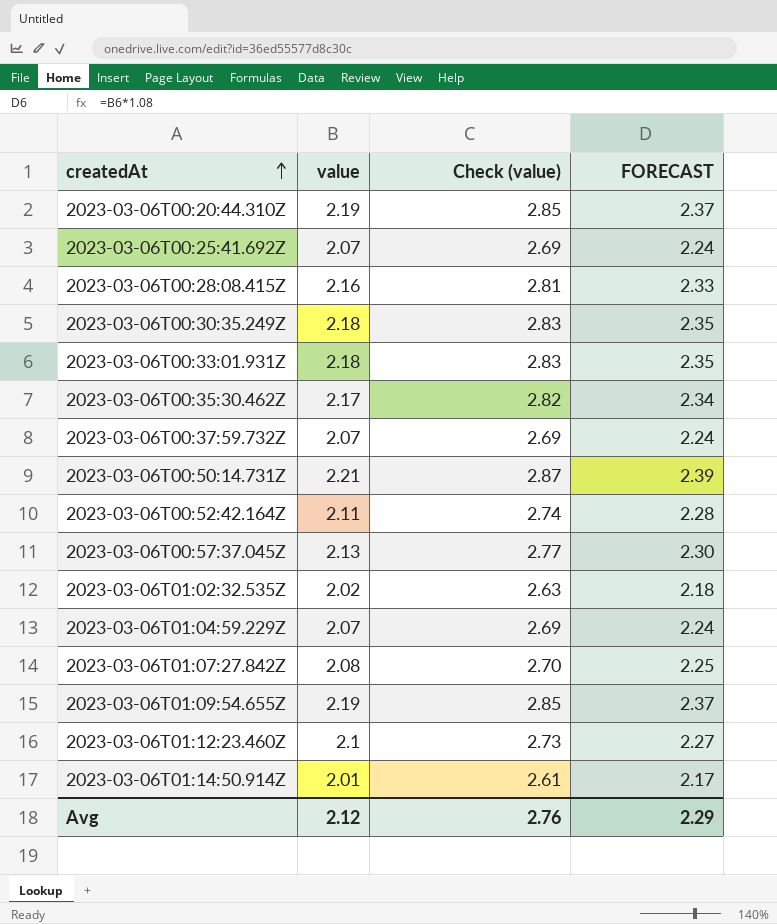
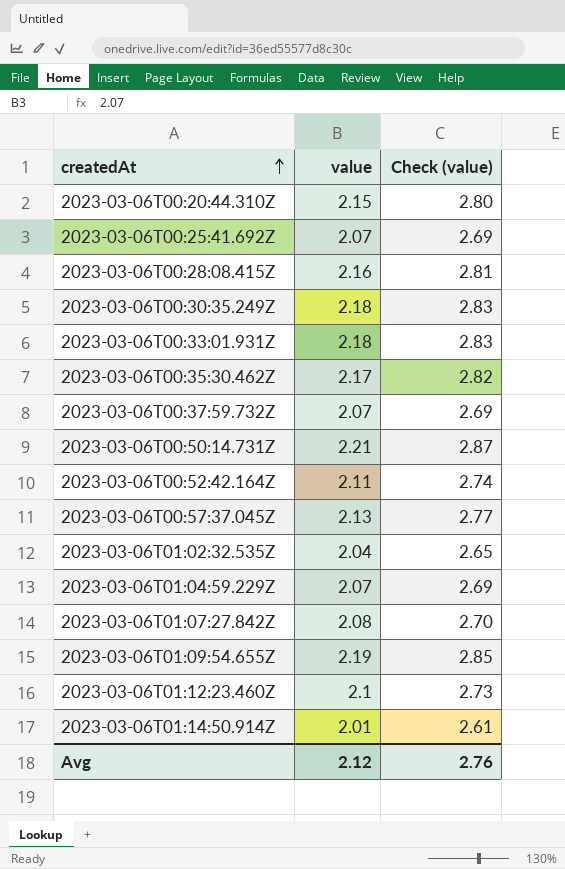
column FORECAST | formula: [value] * 1.08 -> none
2023-03-06T00:20:44.310Z | value: 2.19 -> 2.15
2023-03-06T00:20:44.310Z | Check (value): 2.85 -> 2.80
2023-03-06T01:02:32.535Z | value: 2.02 -> 2.04
2023-03-06T01:02:32.535Z | Check (value): 2.63 -> 2.65

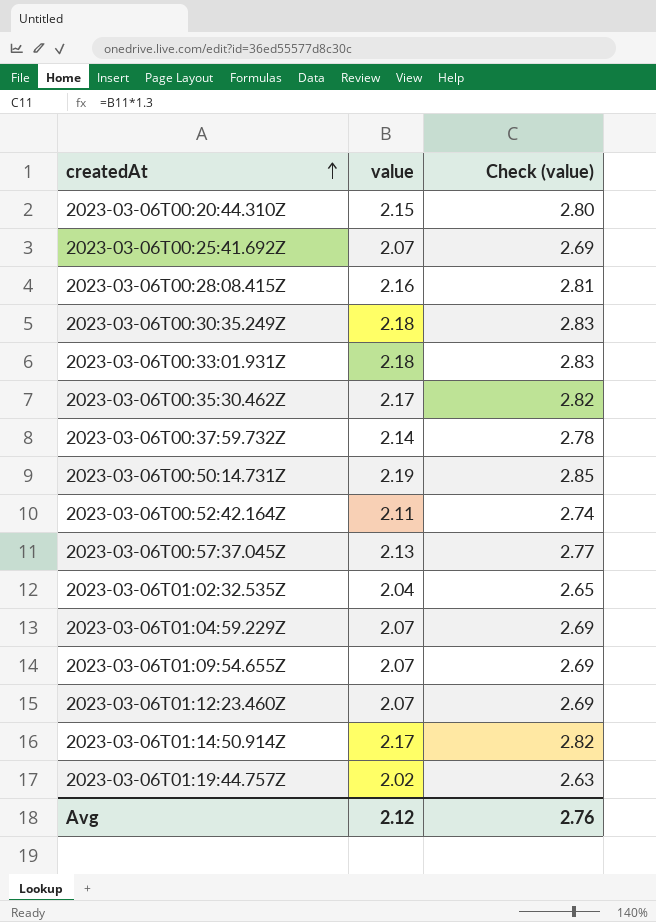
row 2023-03-06T01:07:27.842Z: 2.08 | 2.70 -> none
2023-03-06T00:37:59.732Z | value: 2.07 -> 2.14
2023-03-06T00:37:59.732Z | Check (value): 2.69 -> 2.78
2023-03-06T00:50:14.731Z | value: 2.21 -> 2.19
2023-03-06T00:50:14.731Z | Check (value): 2.87 -> 2.85
2023-03-06T01:09:54.655Z | value: 2.19 -> 2.07
2023-03-06T01:09:54.655Z | Check (value): 2.85 -> 2.69
2023-03-06T01:12:23.460Z | value: 2.1 -> 2.07
2023-03-06T01:12:23.460Z | Check (value): 2.73 -> 2.69
2023-03-06T01:14:50.914Z | value: 2.01 -> 2.17
2023-03-06T01:14:50.914Z | Check (value): 2.61 -> 2.82
row 2023-03-06T01:19:44.757Z: none -> 2.02 | 2.63

